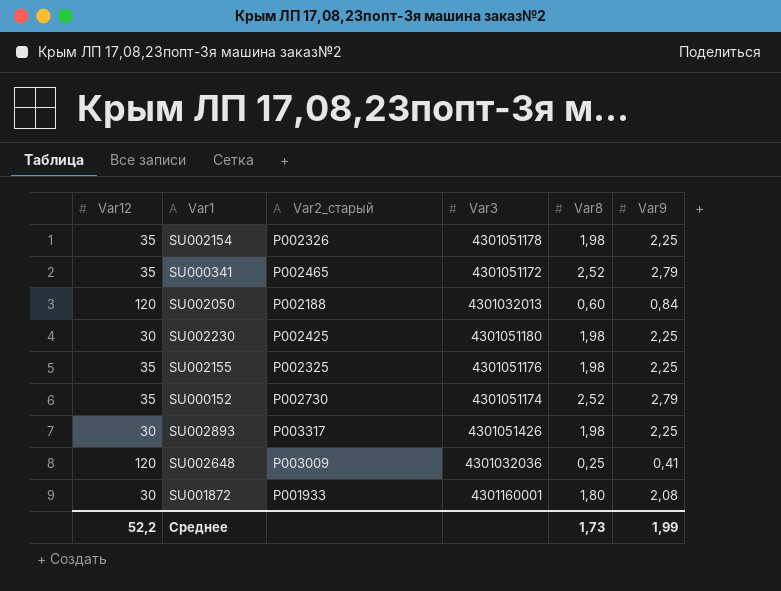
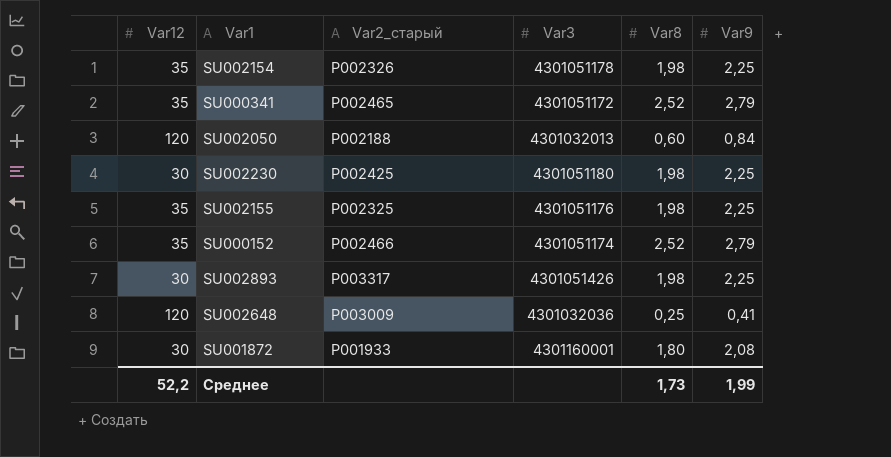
SU000152 | Var2_старый: P002730 -> P002466

